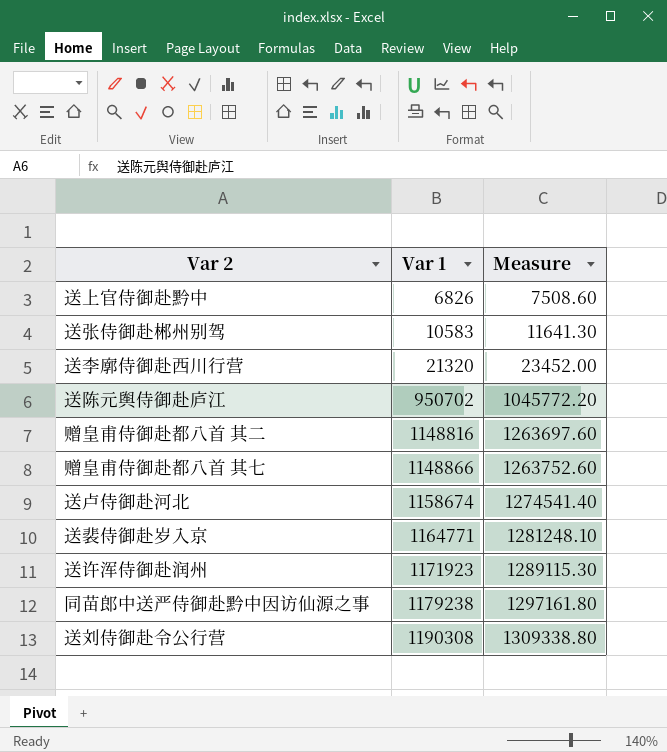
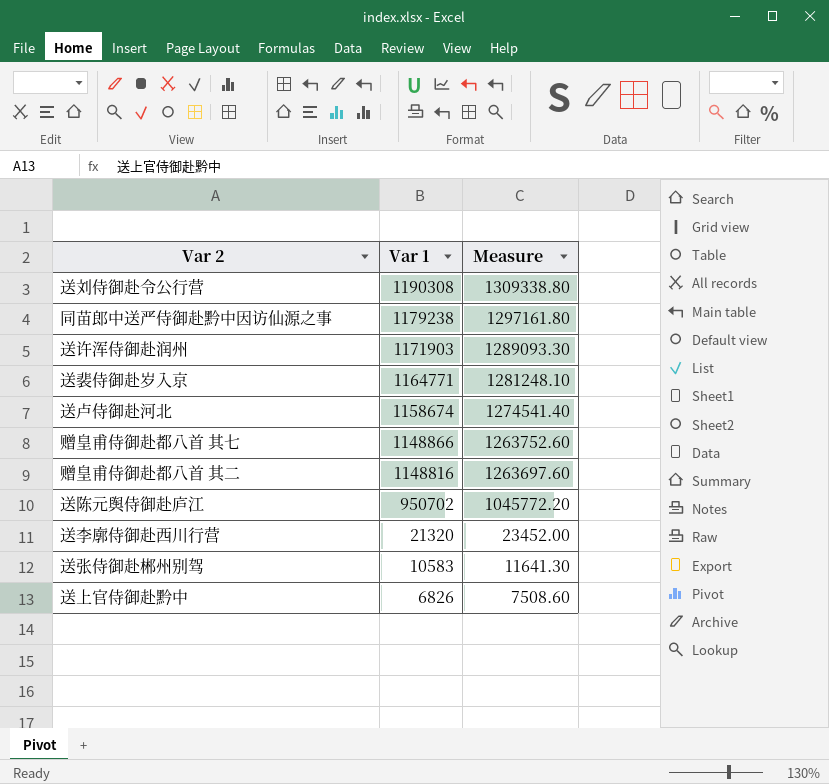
row order: Var 1 ascending -> Var 1 descending
送许浑侍御赴润州 | Var 1: 1171923 -> 1171903
送许浑侍御赴润州 | Measure: 1289115.30 -> 1289093.30

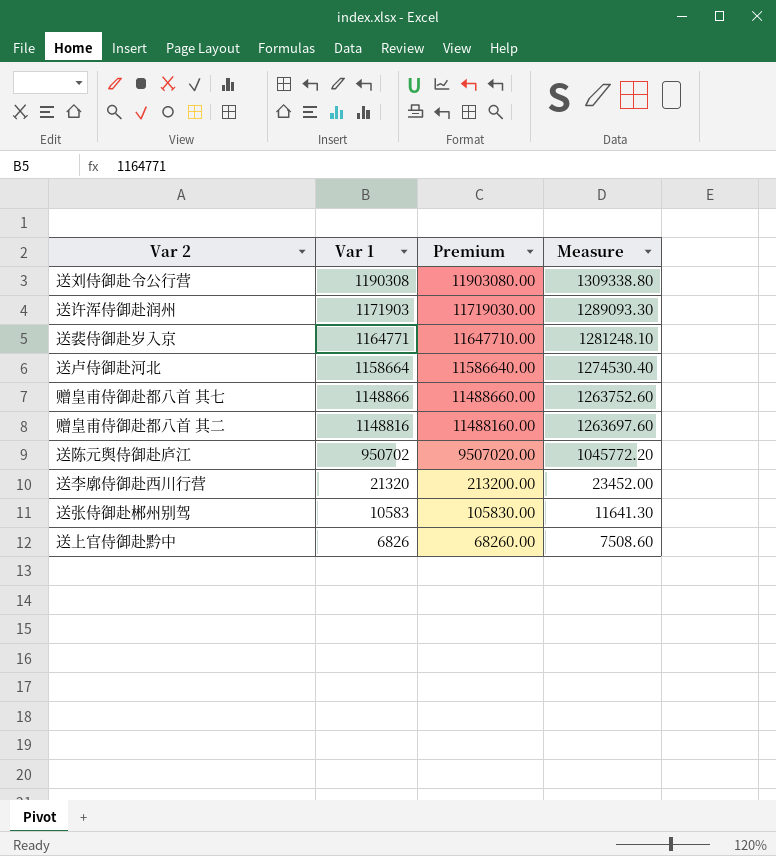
column Premium | formula: none -> [Var 1] * 10
row 同苗郎中送严侍御赴黔中因访仙源之事: 1179238 | 1297161.80 -> none
送卢侍御赴河北 | Var 1: 1158674 -> 1158664
送卢侍御赴河北 | Measure: 1274541.40 -> 1274530.40

